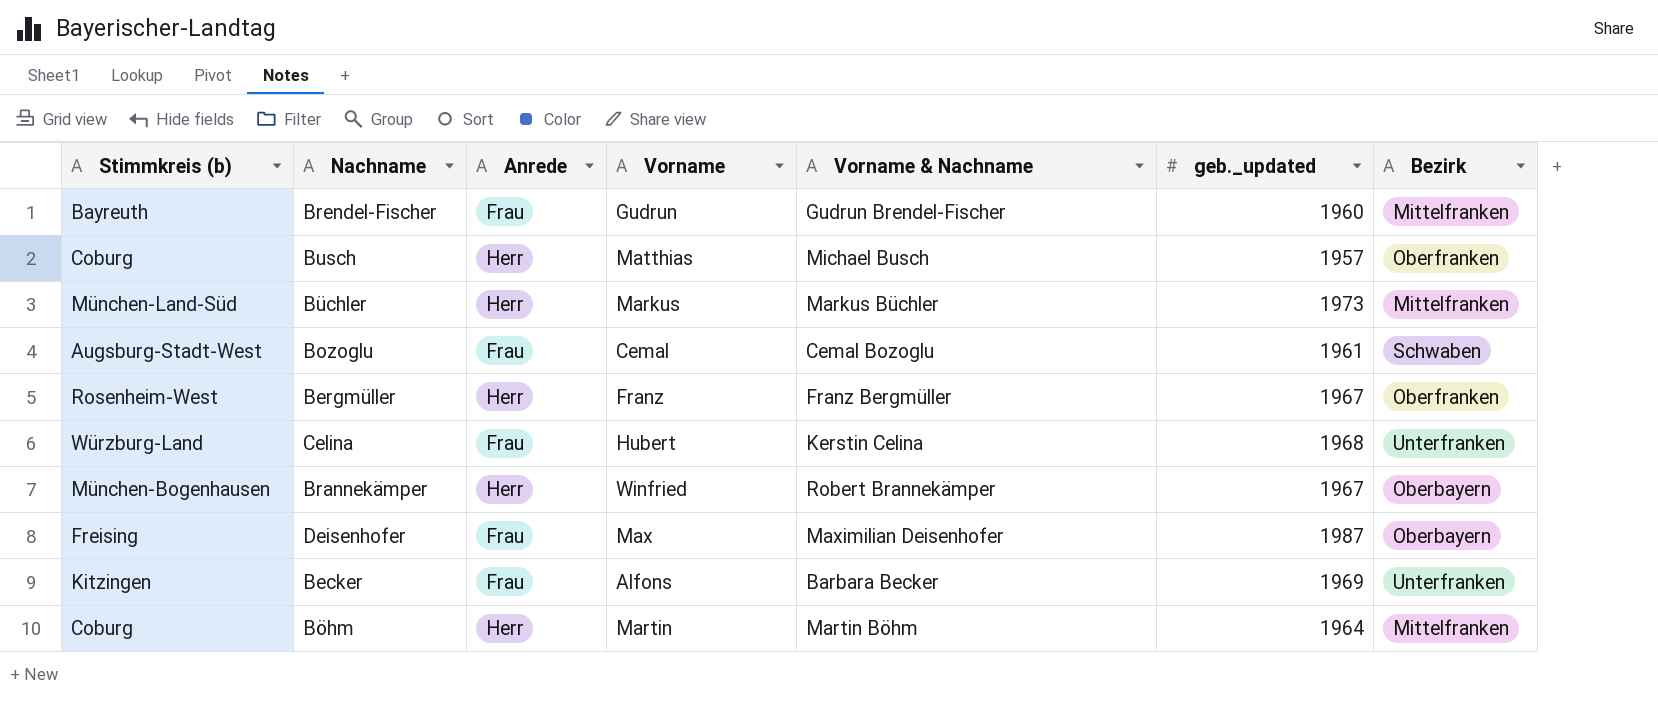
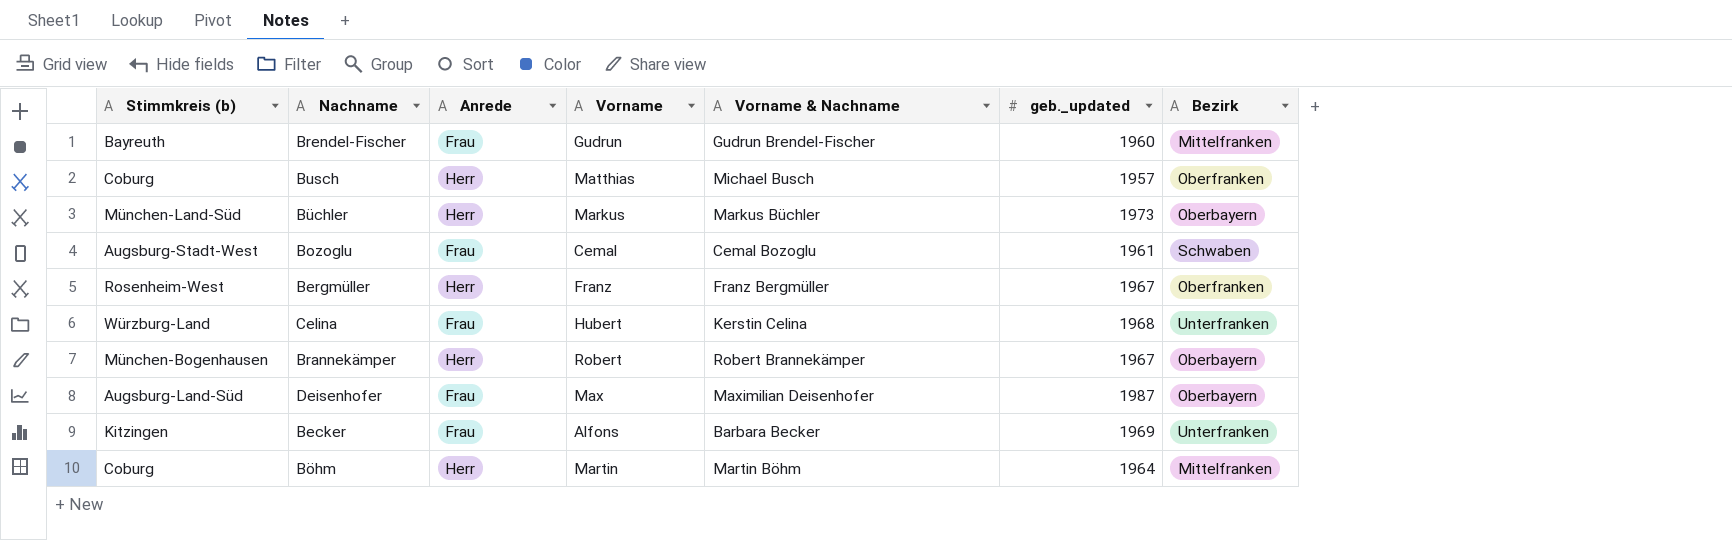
Büchler | Bezirk: Mittelfranken -> Oberbayern
Brannekämper | Vorname: Winfried -> Robert
Deisenhofer | Stimmkreis (b): Freising -> Augsburg-Land-Süd

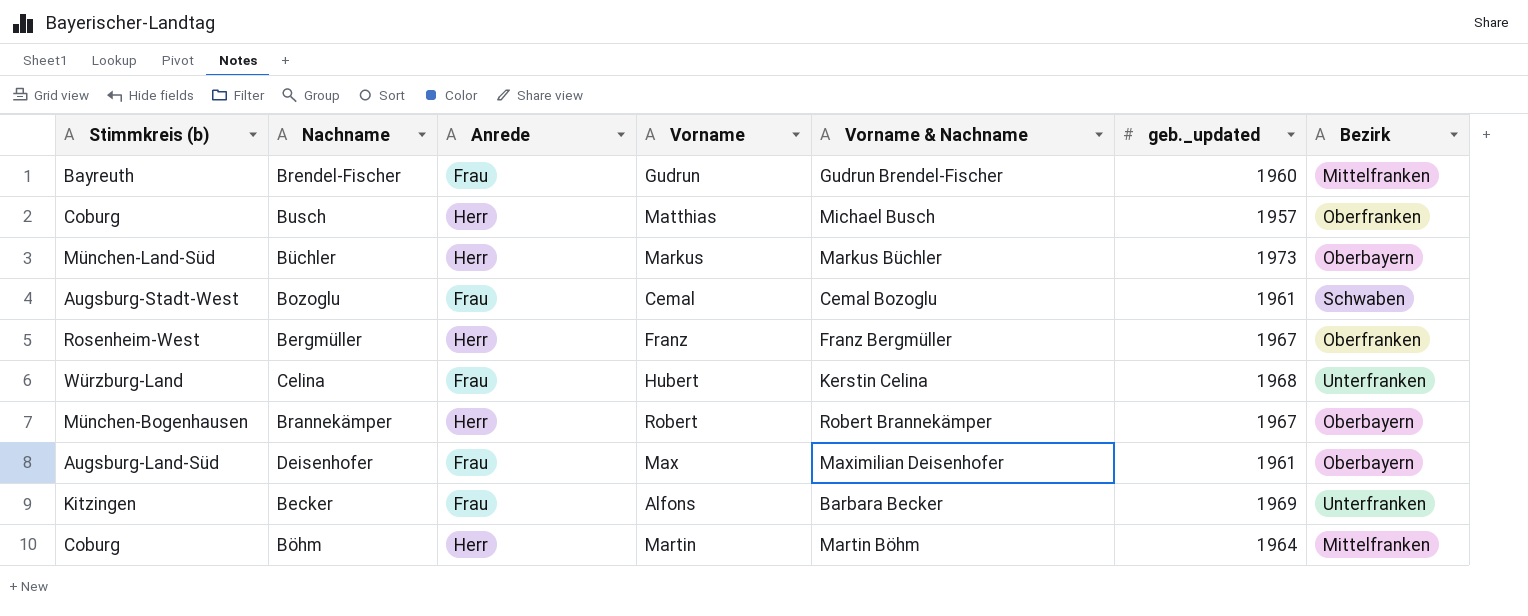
Deisenhofer | geb._updated: 1987 -> 1961

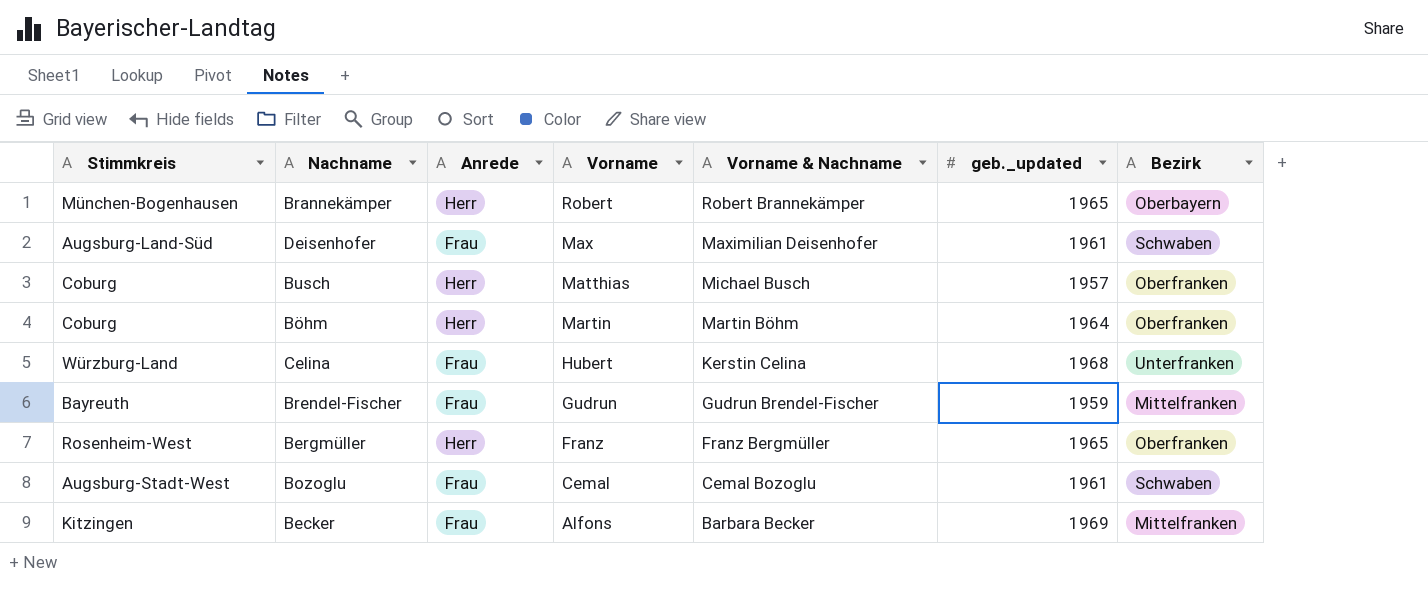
row order: none -> Vorname descending
column name: Stimmkreis (b) -> Stimmkreis
row Büchler: München-Land-Süd | Herr | Markus | Markus Büchler | 1973 | Oberbayern -> none
Brannekämper | geb._updated: 1967 -> 1965
Deisenhofer | Bezirk: Oberbayern -> Schwaben
Böhm | Bezirk: Mittelfranken -> Oberfranken
Brendel-Fischer | geb._updated: 1960 -> 1959
Bergmüller | geb._updated: 1967 -> 1965
Becker | Bezirk: Unterfranken -> Mittelfranken

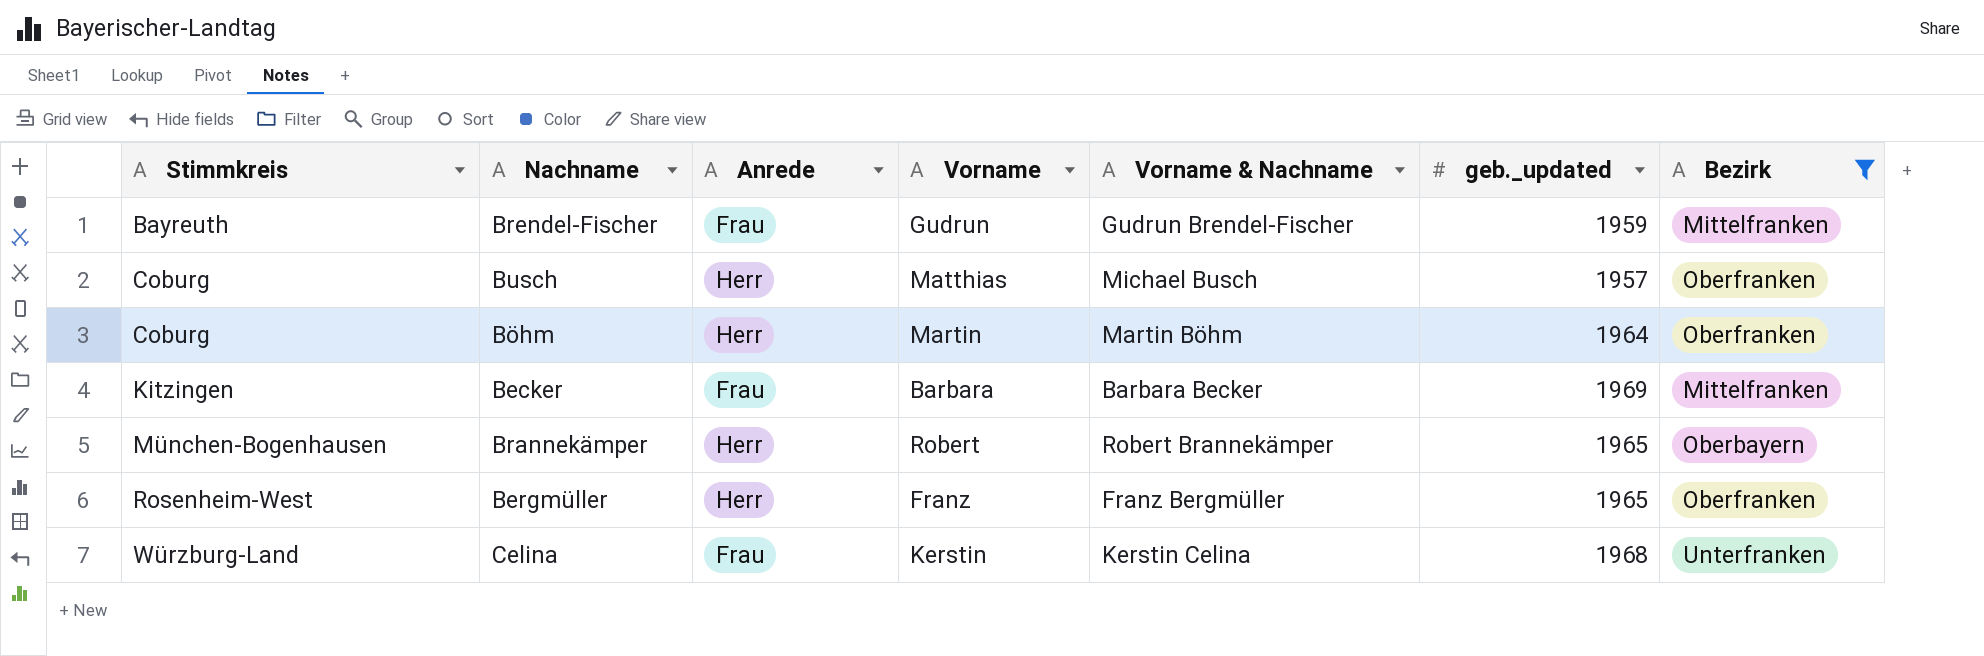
filter: none -> Bezirk != Schwaben
row order: Vorname descending -> Stimmkreis ascending
Becker | Vorname: Alfons -> Barbara
Celina | Vorname: Hubert -> Kerstin

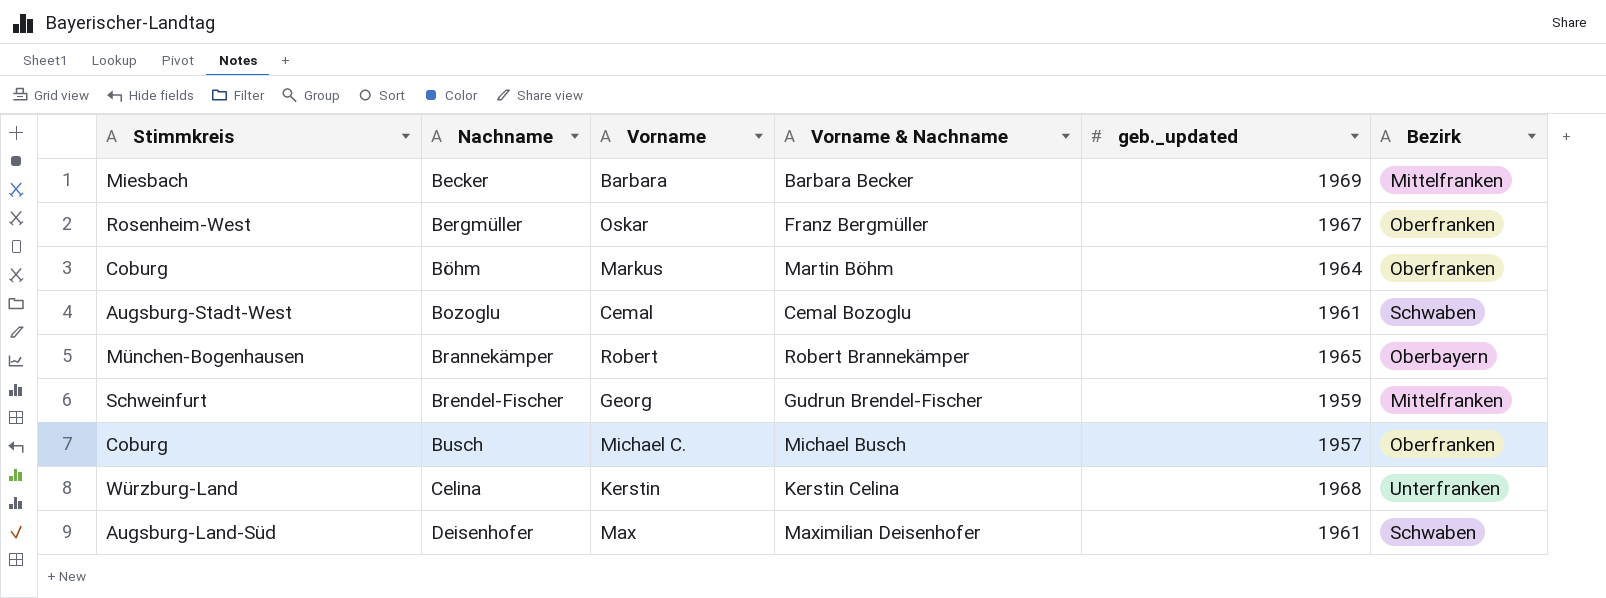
filter: Bezirk != Schwaben -> none
row order: Stimmkreis ascending -> Nachname ascending
column Anrede | position: 3 -> none
Becker | Stimmkreis: Kitzingen -> Miesbach
Bergmüller | Vorname: Franz -> Oskar
Bergmüller | geb._updated: 1965 -> 1967
Böhm | Vorname: Martin -> Markus
Brendel-Fischer | Stimmkreis: Bayreuth -> Schweinfurt
Brendel-Fischer | Vorname: Gudrun -> Georg
Busch | Vorname: Matthias -> Michael C.

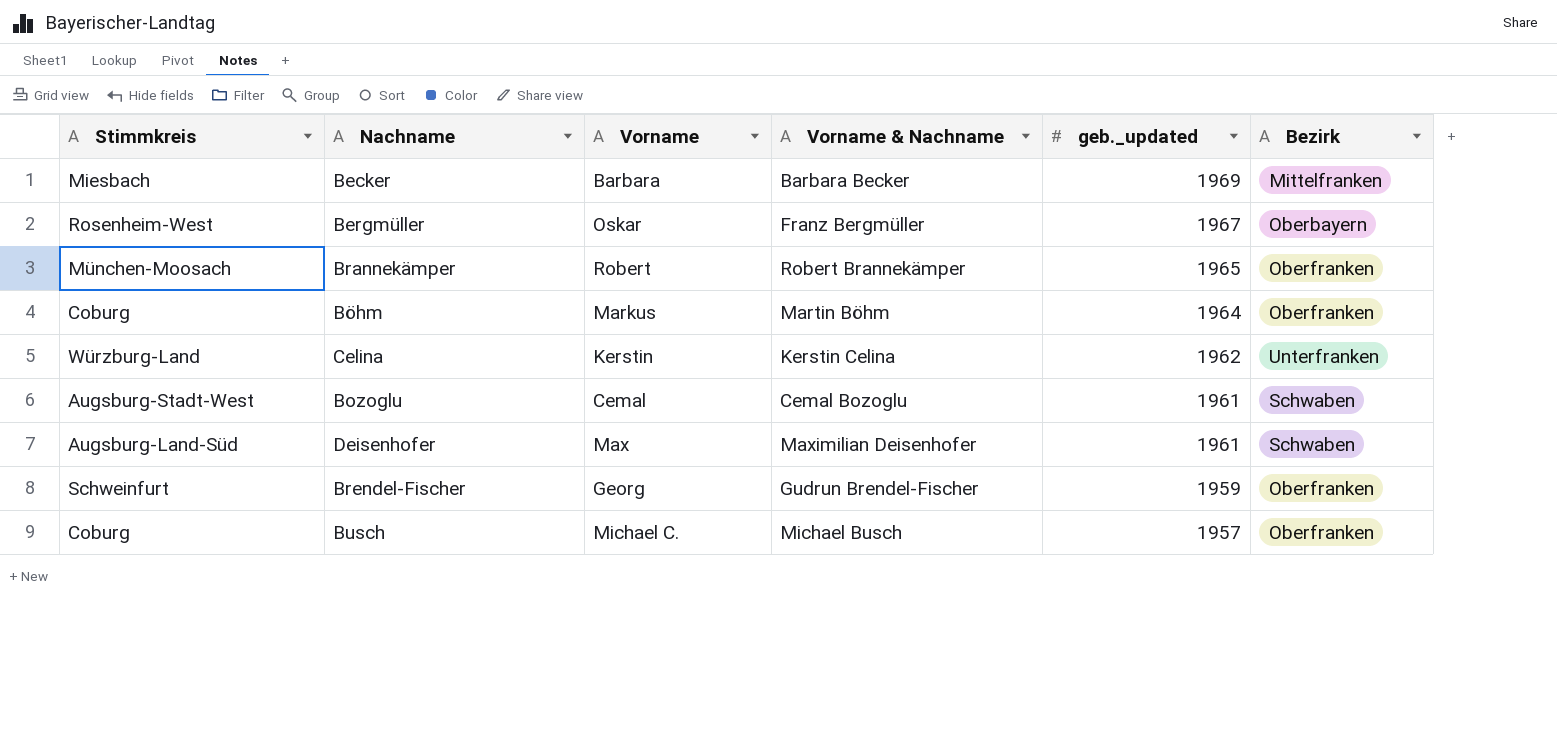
row order: Nachname ascending -> geb._updated descending
Bergmüller | Bezirk: Oberfranken -> Oberbayern
Brannekämper | Stimmkreis: München-Bogenhausen -> München-Moosach
Brannekämper | Bezirk: Oberbayern -> Oberfranken
Celina | geb._updated: 1968 -> 1962
Brendel-Fischer | Bezirk: Mittelfranken -> Oberfranken

